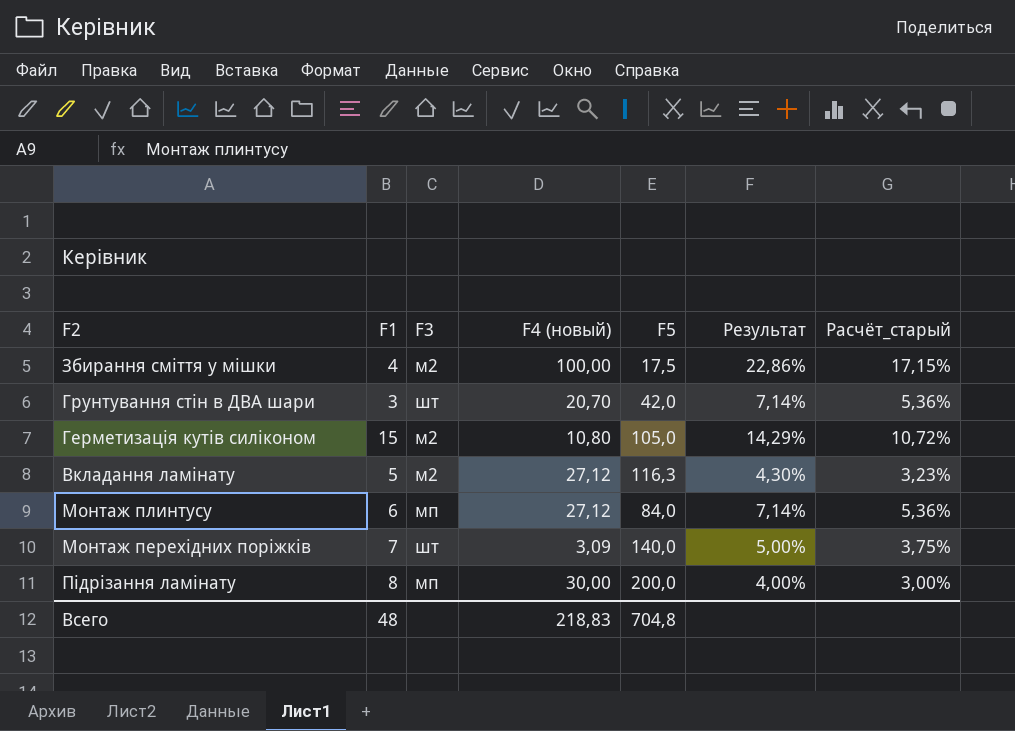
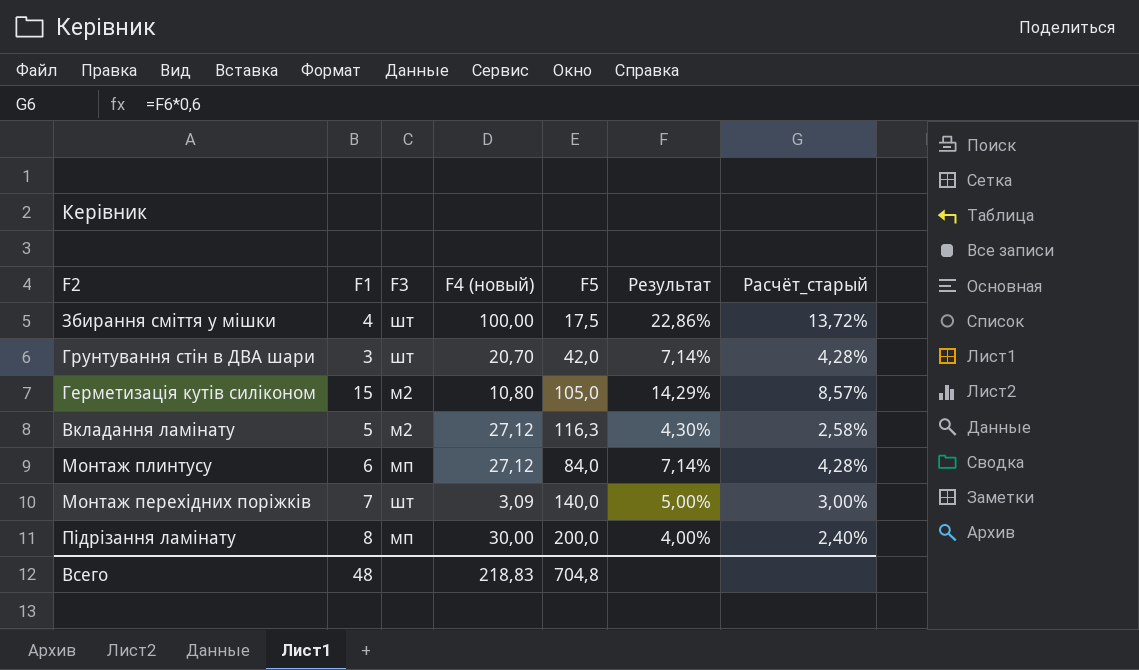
column Расчёт_старый | formula: [Результат] * 0,75 -> [Результат] * 0,6
Збирання сміття у мішки | F3: м2 -> шт

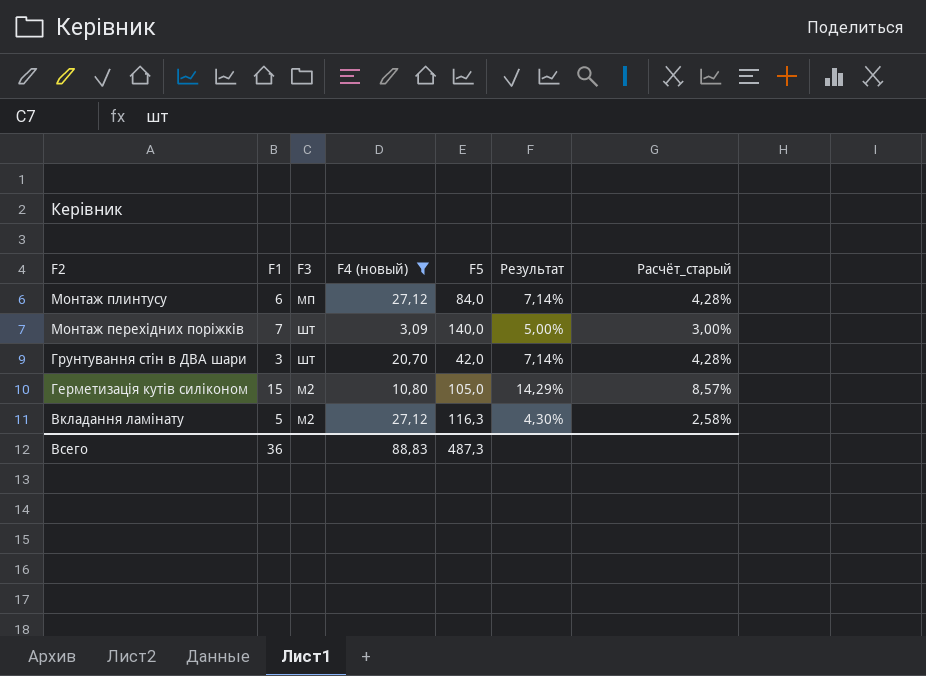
filter: none -> F4 (новый) <= 27,12
row order: none -> F2 descending
Всего | F1: 48 -> 36
Всего | F4 (новый): 218,83 -> 88,83
Всего | F5: 704,8 -> 487,3

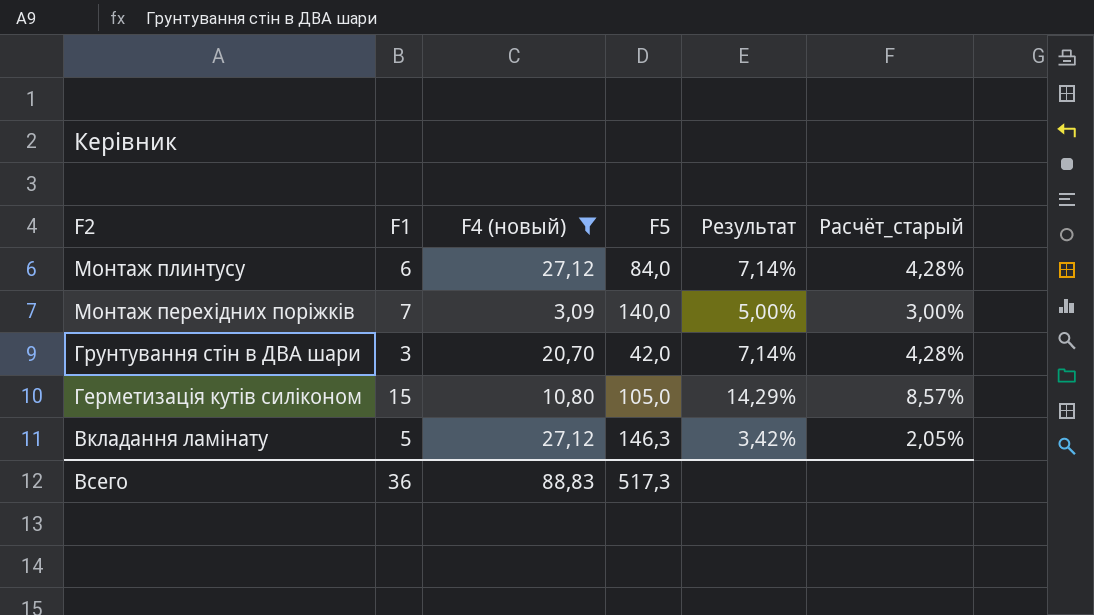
column F3 | position: 3 -> none
Вкладання ламінату | F5: 116,3 -> 146,3
Вкладання ламінату | Результат: 4,30% -> 3,42%
Вкладання ламінату | Расчёт_старый: 2,58% -> 2,05%
Всего | F5: 487,3 -> 517,3

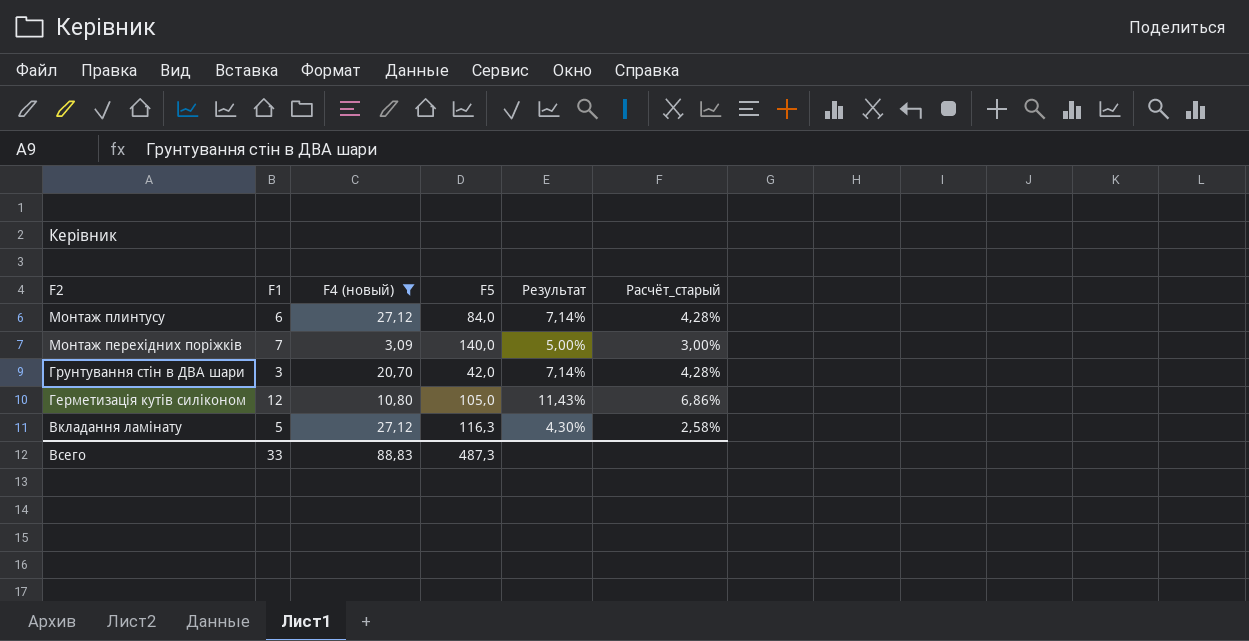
Герметизація кутів силіконом | F1: 15 -> 12
Герметизація кутів силіконом | Результат: 14,29% -> 11,43%
Герметизація кутів силіконом | Расчёт_старый: 8,57% -> 6,86%
Вкладання ламінату | F5: 146,3 -> 116,3
Вкладання ламінату | Результат: 3,42% -> 4,30%
Вкладання ламінату | Расчёт_старый: 2,05% -> 2,58%
Всего | F1: 36 -> 33
Всего | F5: 517,3 -> 487,3

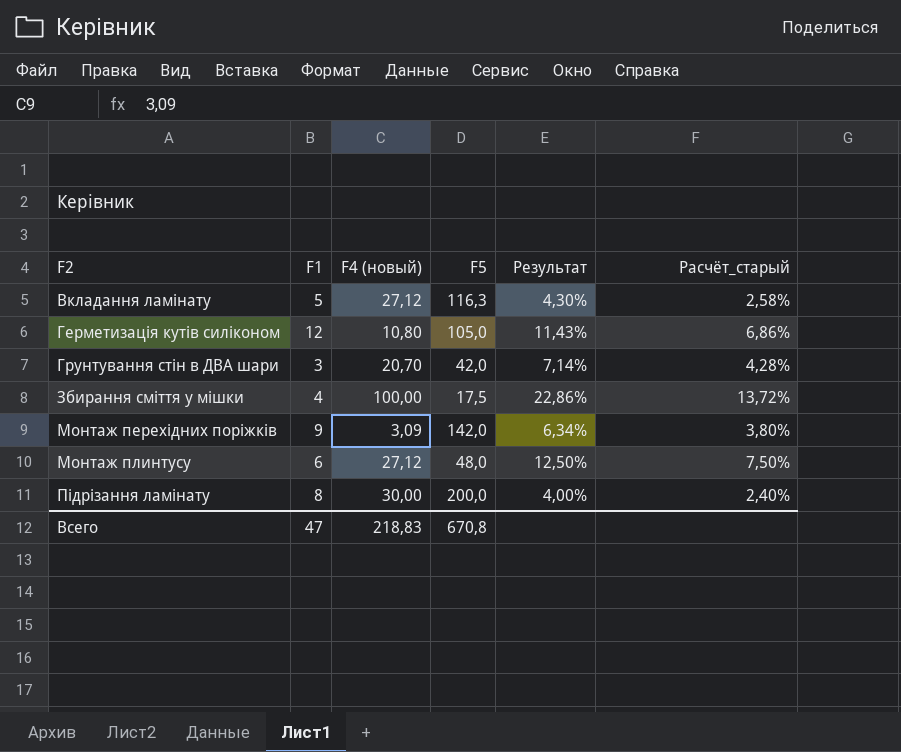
filter: F4 (новый) <= 27,12 -> none
row order: F2 descending -> F2 ascending
Монтаж перехідних поріжків | F1: 7 -> 9
Монтаж перехідних поріжків | F5: 140,0 -> 142,0
Монтаж перехідних поріжків | Результат: 5,00% -> 6,34%
Монтаж перехідних поріжків | Расчёт_старый: 3,00% -> 3,80%
Монтаж плинтусу | F5: 84,0 -> 48,0
Монтаж плинтусу | Результат: 7,14% -> 12,50%
Монтаж плинтусу | Расчёт_старый: 4,28% -> 7,50%
Всего | F1: 33 -> 47
Всего | F4 (новый): 88,83 -> 218,83
Всего | F5: 487,3 -> 670,8

